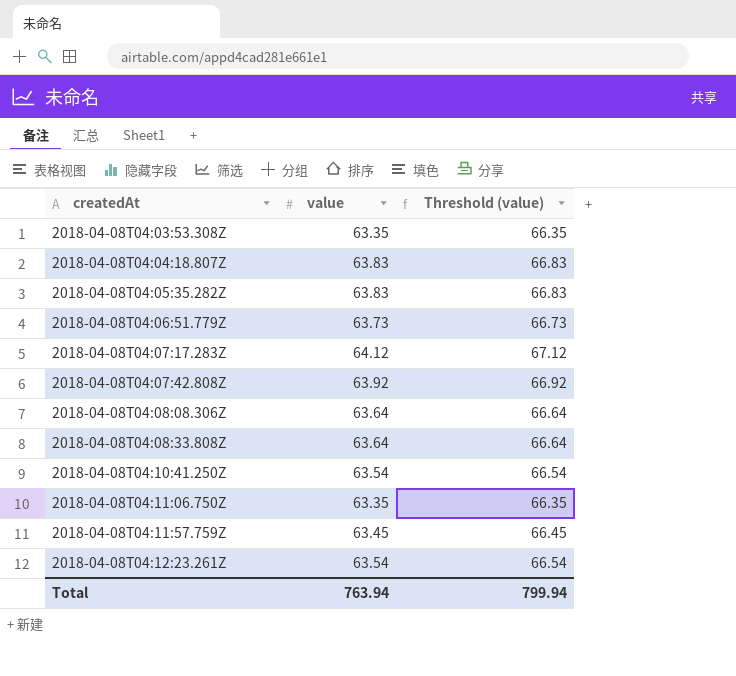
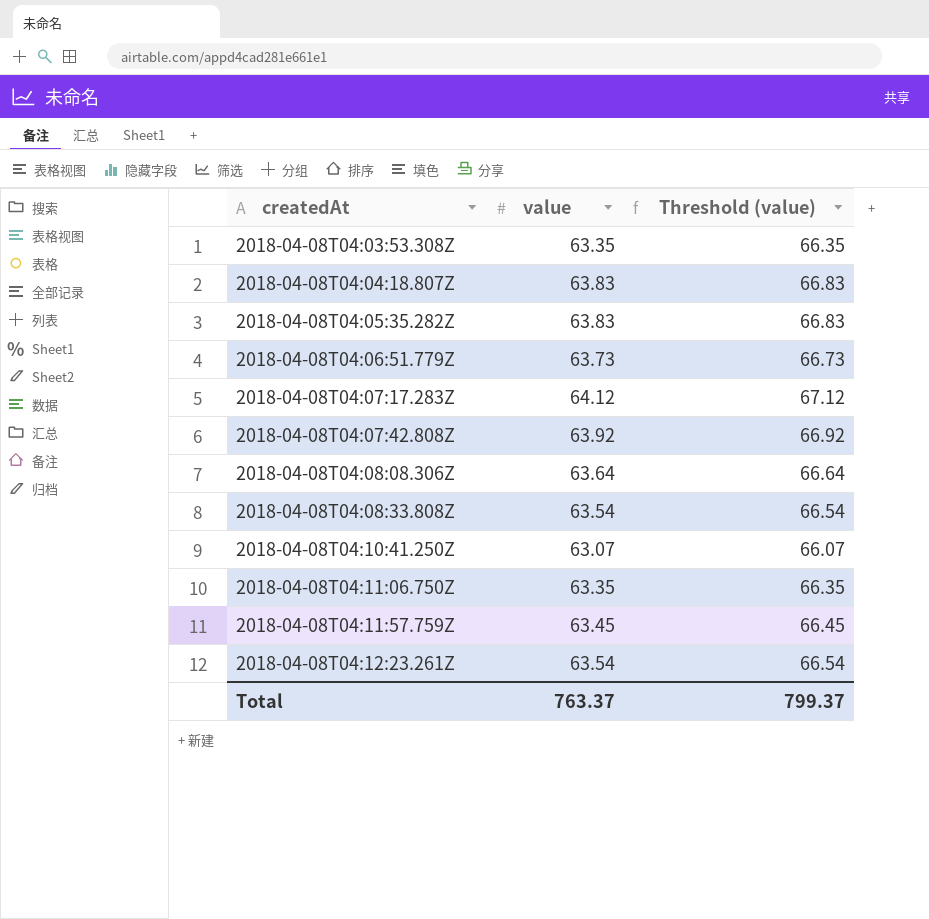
2018-04-08T04:08:33.808Z | value: 63.64 -> 63.54
2018-04-08T04:08:33.808Z | Threshold (value): 66.64 -> 66.54
2018-04-08T04:10:41.250Z | value: 63.54 -> 63.07
2018-04-08T04:10:41.250Z | Threshold (value): 66.54 -> 66.07
Total | value: 763.94 -> 763.37
Total | Threshold (value): 799.94 -> 799.37

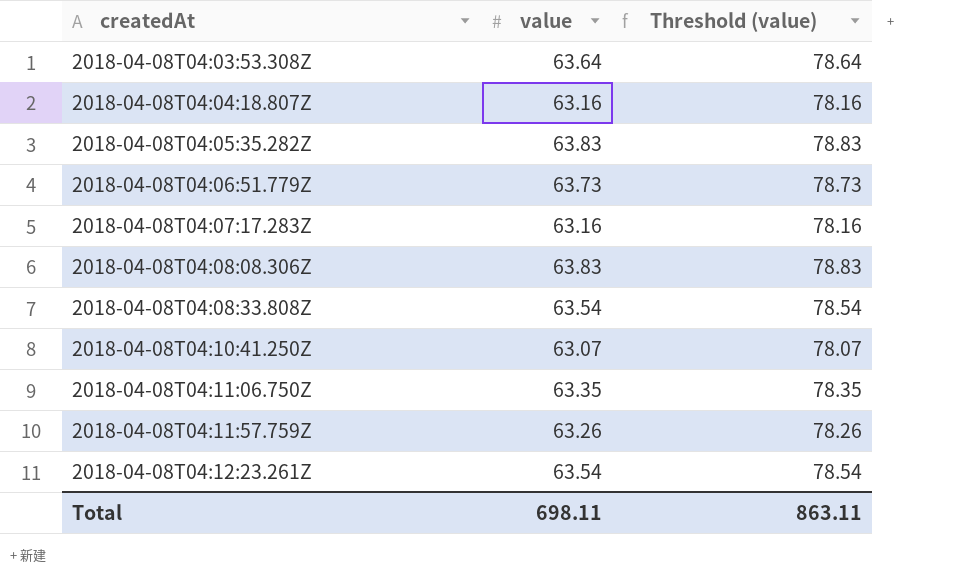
column Threshold (value) | formula: [value] + 3 -> [value] + 15
row 2018-04-08T04:07:42.808Z: 63.92 | 66.92 -> none
2018-04-08T04:03:53.308Z | value: 63.35 -> 63.64
2018-04-08T04:04:18.807Z | value: 63.83 -> 63.16
2018-04-08T04:07:17.283Z | value: 64.12 -> 63.16
2018-04-08T04:08:08.306Z | value: 63.64 -> 63.83
2018-04-08T04:11:57.759Z | value: 63.45 -> 63.26
Total | value: 763.37 -> 698.11
Total | Threshold (value): 799.37 -> 863.11

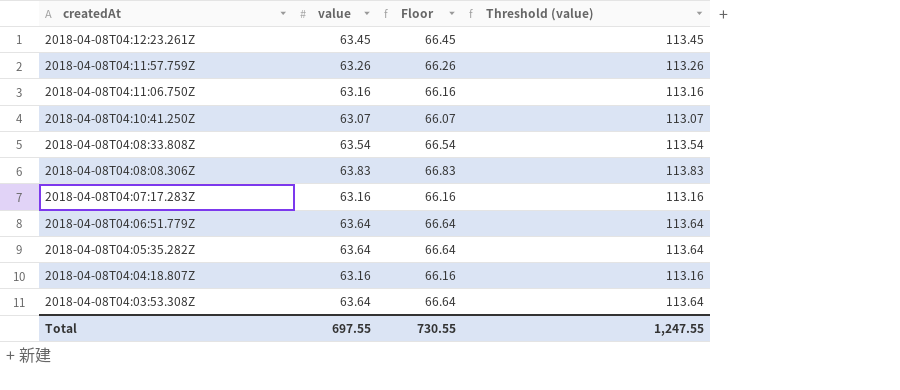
row order: createdAt ascending -> createdAt descending
column Floor | formula: none -> [value] + 3
column Threshold (value) | formula: [value] + 15 -> [value] + 50
2018-04-08T04:12:23.261Z | value: 63.54 -> 63.45
2018-04-08T04:11:06.750Z | value: 63.35 -> 63.16
2018-04-08T04:06:51.779Z | value: 63.73 -> 63.64
2018-04-08T04:05:35.282Z | value: 63.83 -> 63.64
Total | value: 698.11 -> 697.55
Total | Threshold (value): 863.11 -> 1,247.55

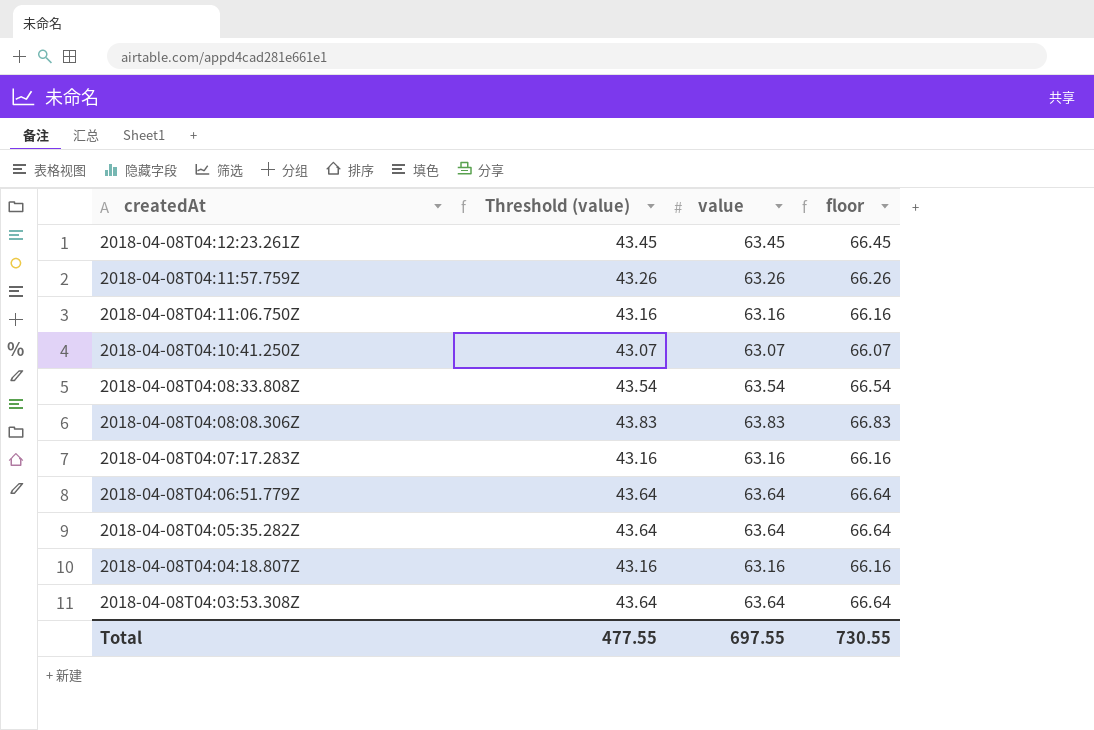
column Threshold (value) | formula: [value] + 50 -> [value] - 20
column Threshold (value) | position: 4 -> 2
column name: Floor -> floor
Total | Threshold (value): 1,247.55 -> 477.55

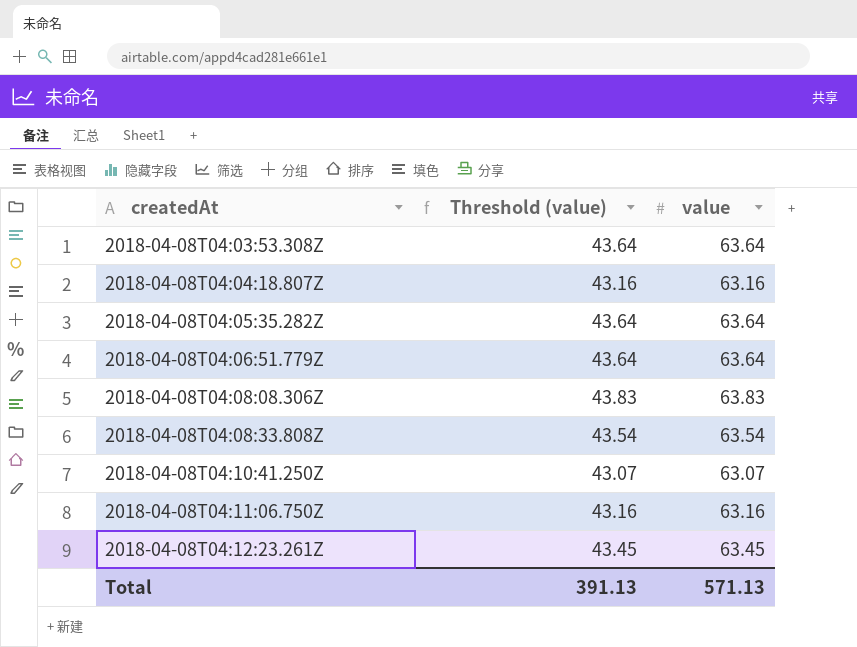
row order: createdAt descending -> createdAt ascending
column floor | formula: [value] + 3 -> none
row 2018-04-08T04:11:57.759Z: 43.26 | 63.26 | 66.26 -> none
row 2018-04-08T04:07:17.283Z: 43.16 | 63.16 | 66.16 -> none
Total | Threshold (value): 477.55 -> 391.13
Total | value: 697.55 -> 571.13

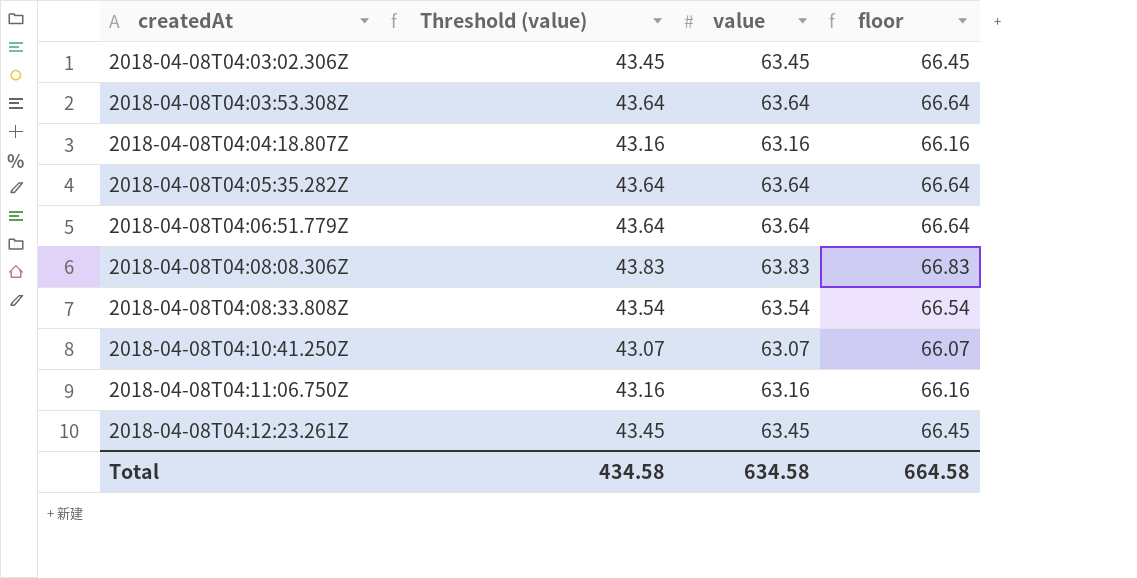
column floor | formula: none -> [value] + 3
row 2018-04-08T04:03:02.306Z: none -> 43.45 | 63.45 | 66.45
Total | Threshold (value): 391.13 -> 434.58
Total | value: 571.13 -> 634.58

